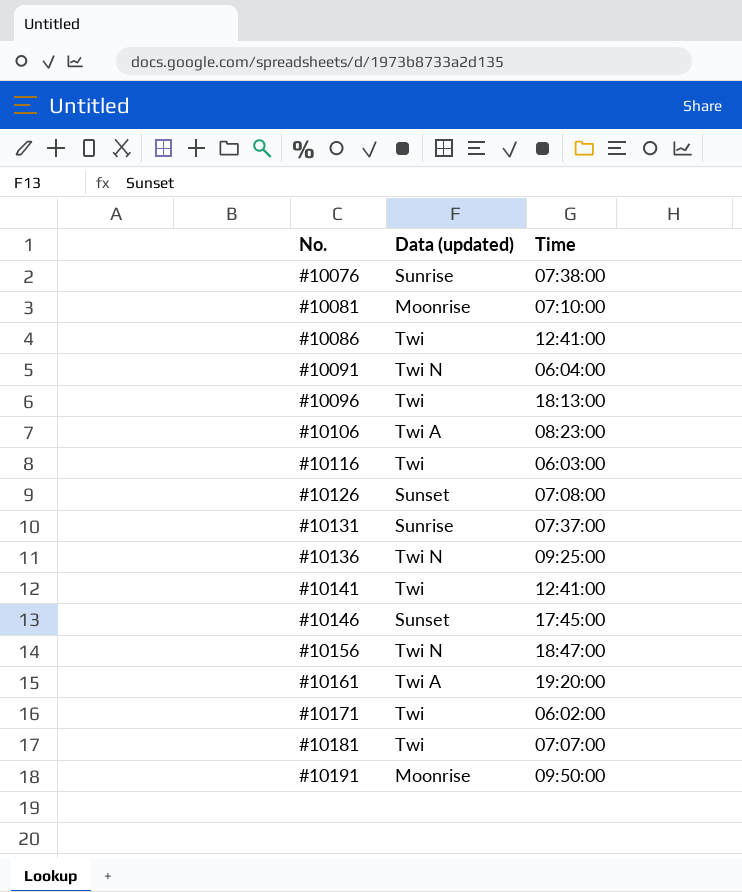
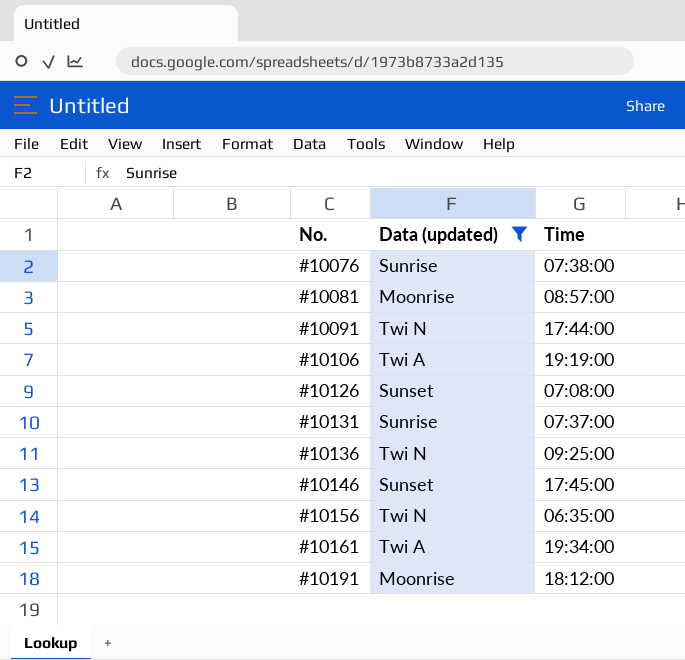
filter: none -> Data (updated) != Twi
#10081 | Time: 07:10:00 -> 08:57:00
#10091 | Time: 06:04:00 -> 17:44:00
#10106 | Time: 08:23:00 -> 19:19:00
#10156 | Time: 18:47:00 -> 06:35:00
#10161 | Time: 19:20:00 -> 19:34:00
#10191 | Time: 09:50:00 -> 18:12:00

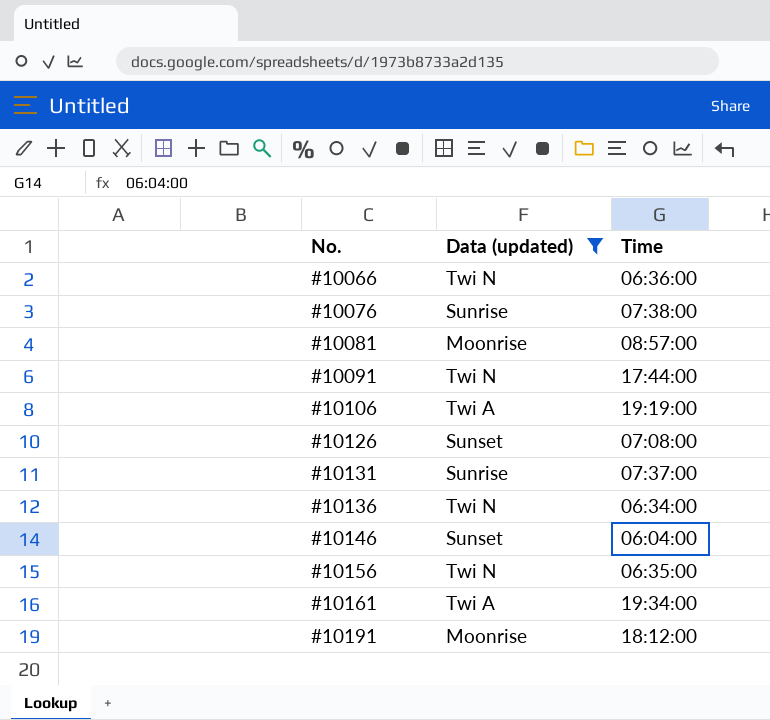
row #10066: none -> Twi N | 06:36:00
#10136 | Time: 09:25:00 -> 06:34:00
#10146 | Time: 17:45:00 -> 06:04:00

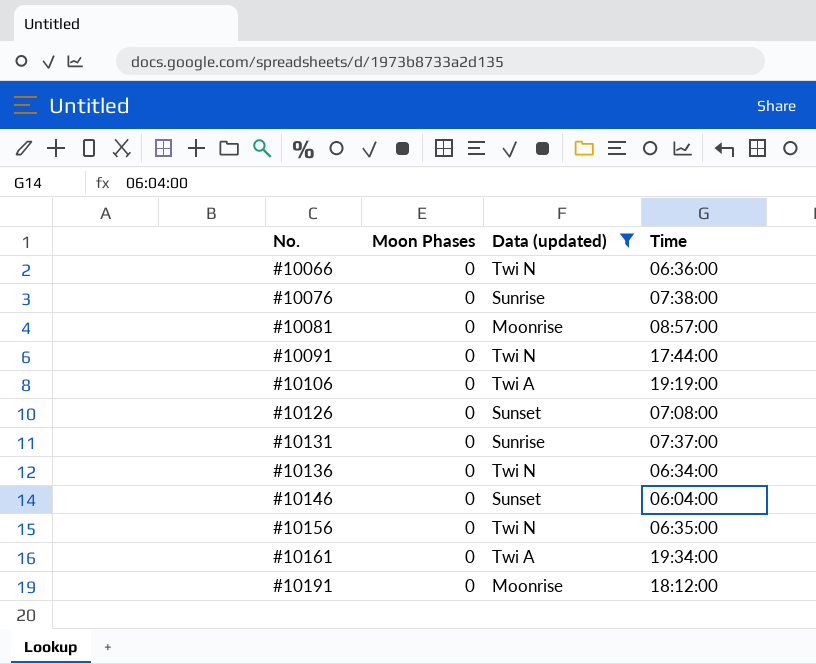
column Moon Phases | position: none -> 2

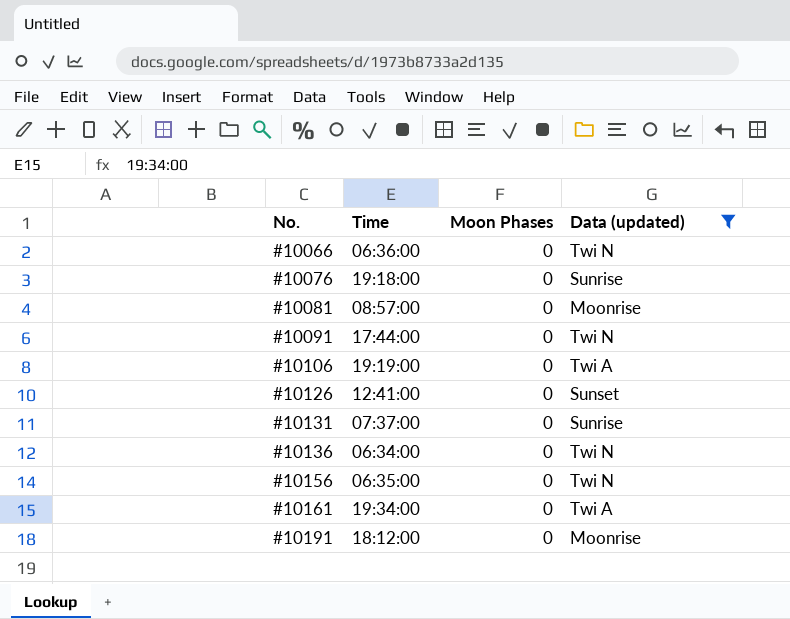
column Time | position: 4 -> 2
row #10146: 0 | Sunset | 06:04:00 -> none
#10076 | Time: 07:38:00 -> 19:18:00
#10126 | Time: 07:08:00 -> 12:41:00

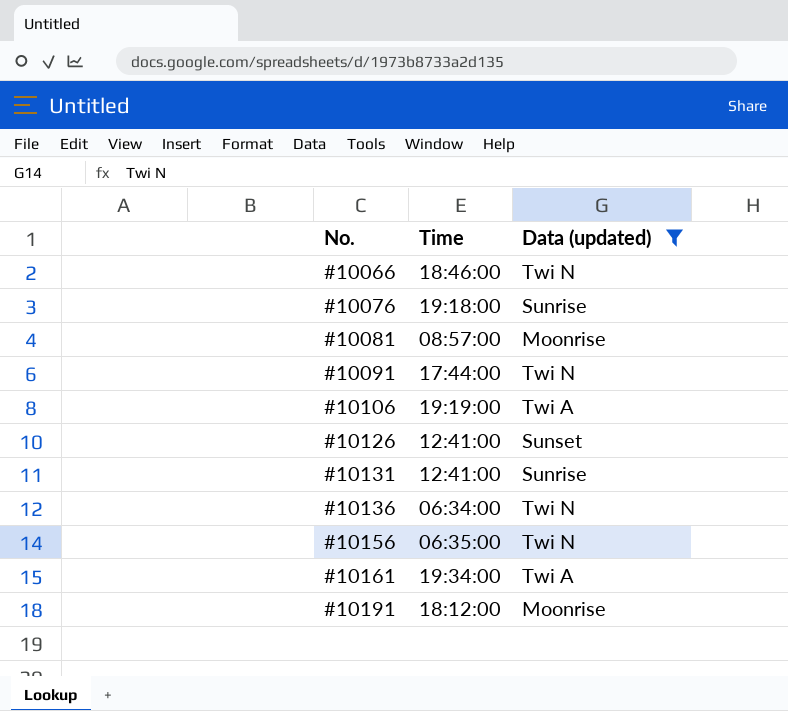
column Moon Phases | position: 3 -> none
#10066 | Time: 06:36:00 -> 18:46:00
#10131 | Time: 07:37:00 -> 12:41:00

